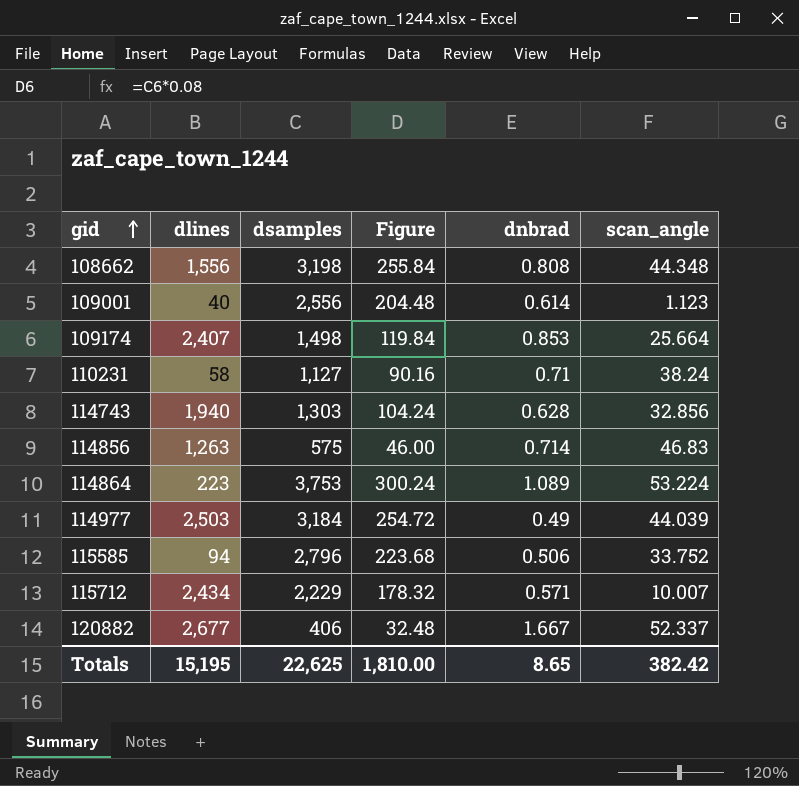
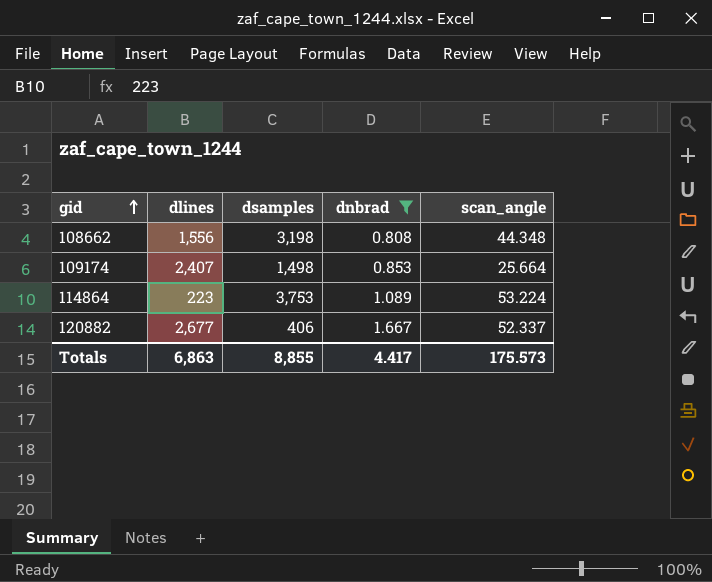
filter: none -> dnbrad >= 0.808
column Figure | formula: [dsamples] * 0.08 -> none
Totals | dlines: 15,195 -> 6,863
Totals | dsamples: 22,625 -> 8,855
Totals | dnbrad: 8.65 -> 4.417
Totals | scan_angle: 382.42 -> 175.573

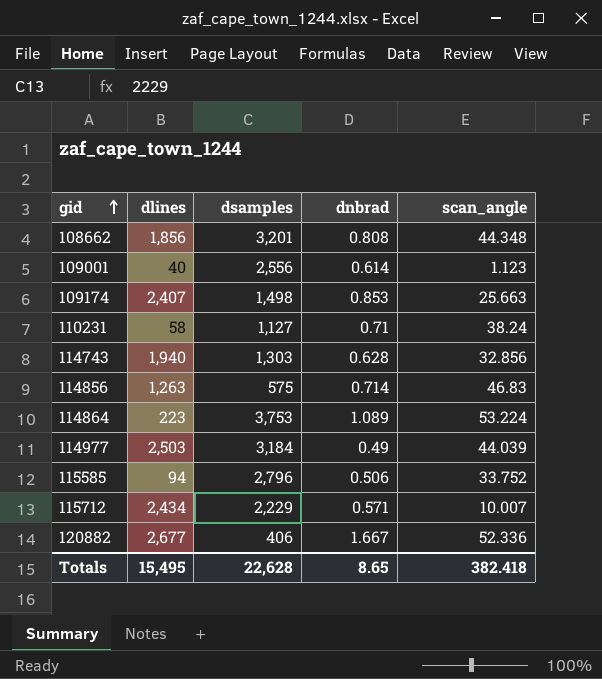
filter: dnbrad >= 0.808 -> none
108662 | dlines: 1,556 -> 1,856
108662 | dsamples: 3,198 -> 3,201
109174 | scan_angle: 25.664 -> 25.663
120882 | scan_angle: 52.337 -> 52.336
Totals | dlines: 6,863 -> 15,495
Totals | dsamples: 8,855 -> 22,628
Totals | dnbrad: 4.417 -> 8.65
Totals | scan_angle: 175.573 -> 382.418

